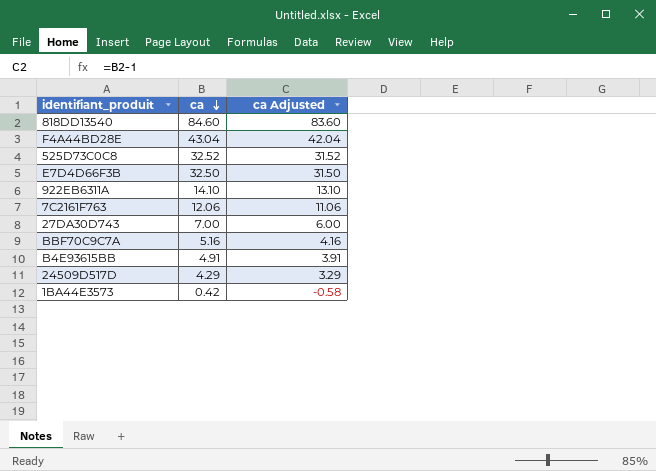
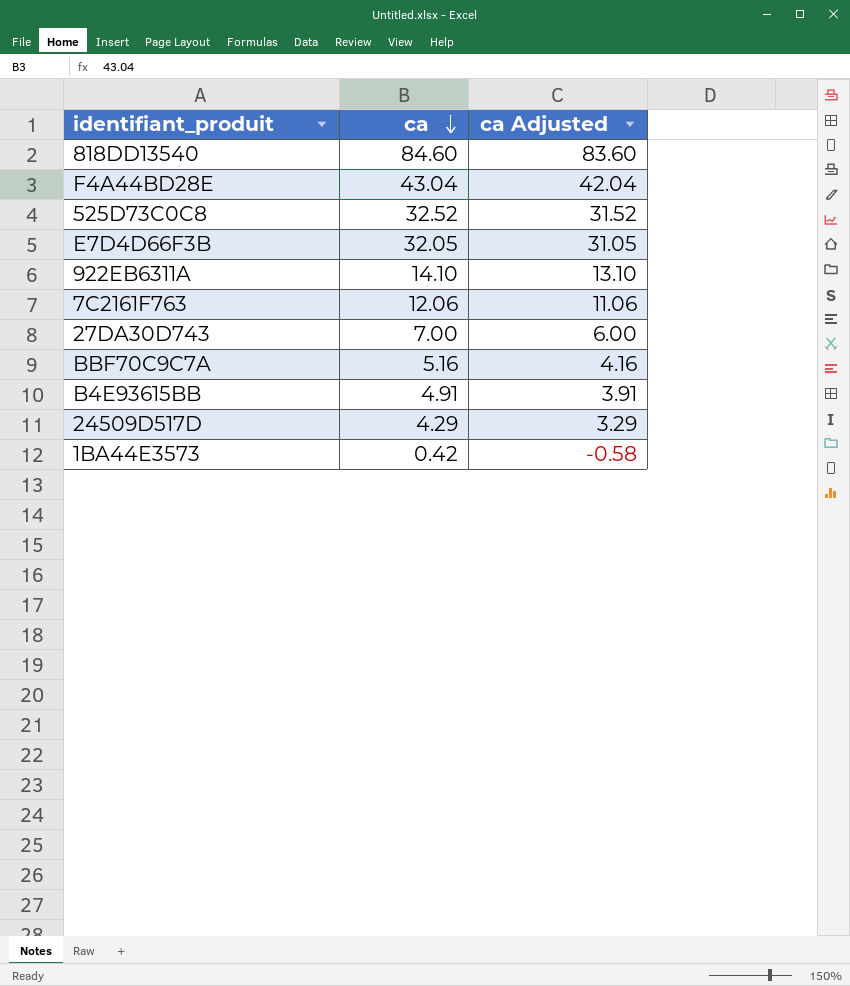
E7D4D66F3B | ca: 32.50 -> 32.05
E7D4D66F3B | ca Adjusted: 31.50 -> 31.05

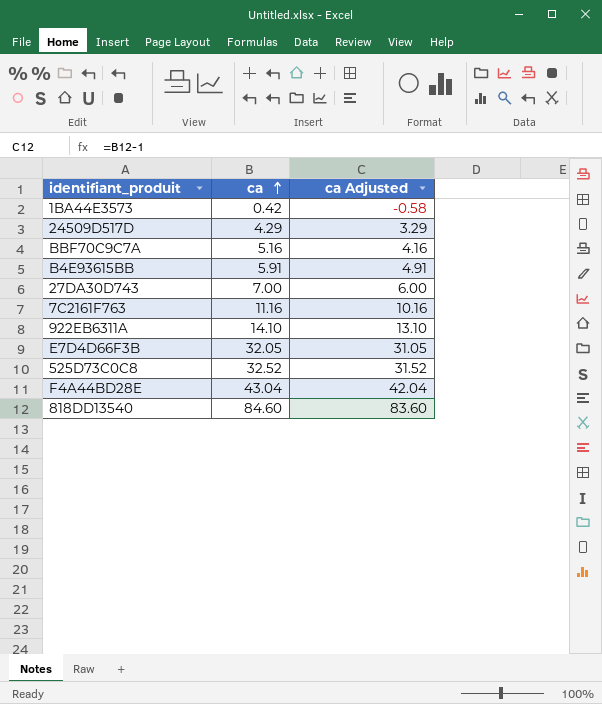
row order: ca descending -> ca ascending
B4E93615BB | ca: 4.91 -> 5.91
B4E93615BB | ca Adjusted: 3.91 -> 4.91
7C2161F763 | ca: 12.06 -> 11.16
7C2161F763 | ca Adjusted: 11.06 -> 10.16

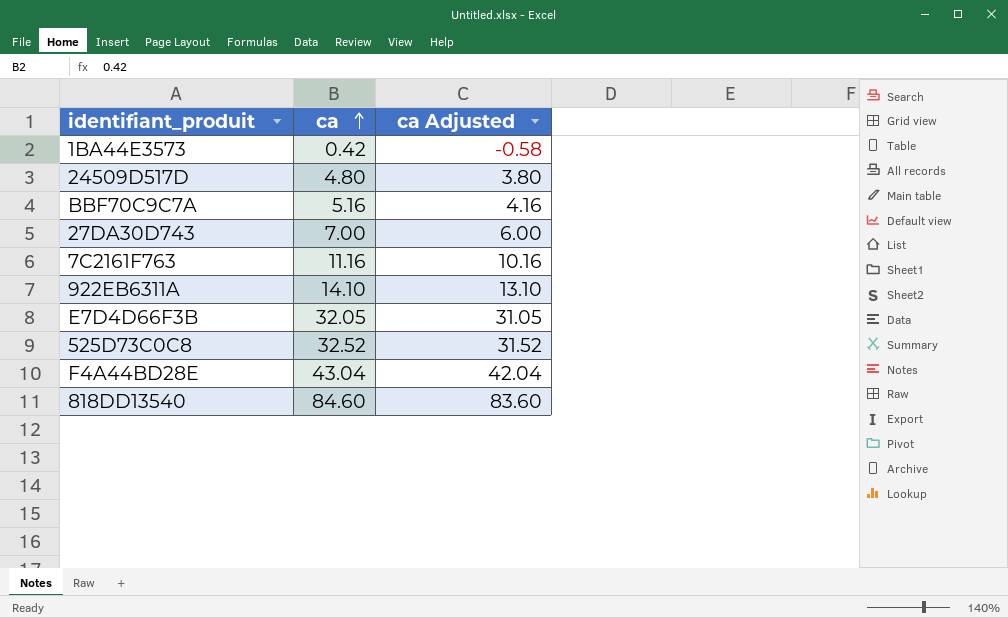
row B4E93615BB: 5.91 | 4.91 -> none
24509D517D | ca: 4.29 -> 4.80
24509D517D | ca Adjusted: 3.29 -> 3.80

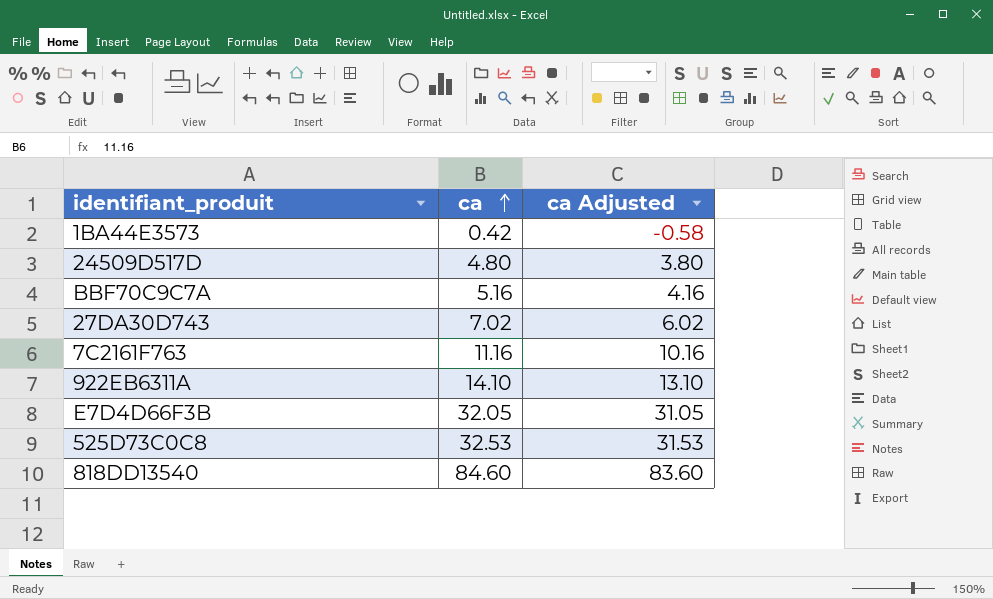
row F4A44BD28E: 43.04 | 42.04 -> none
27DA30D743 | ca: 7.00 -> 7.02
27DA30D743 | ca Adjusted: 6.00 -> 6.02
525D73C0C8 | ca: 32.52 -> 32.53
525D73C0C8 | ca Adjusted: 31.52 -> 31.53

